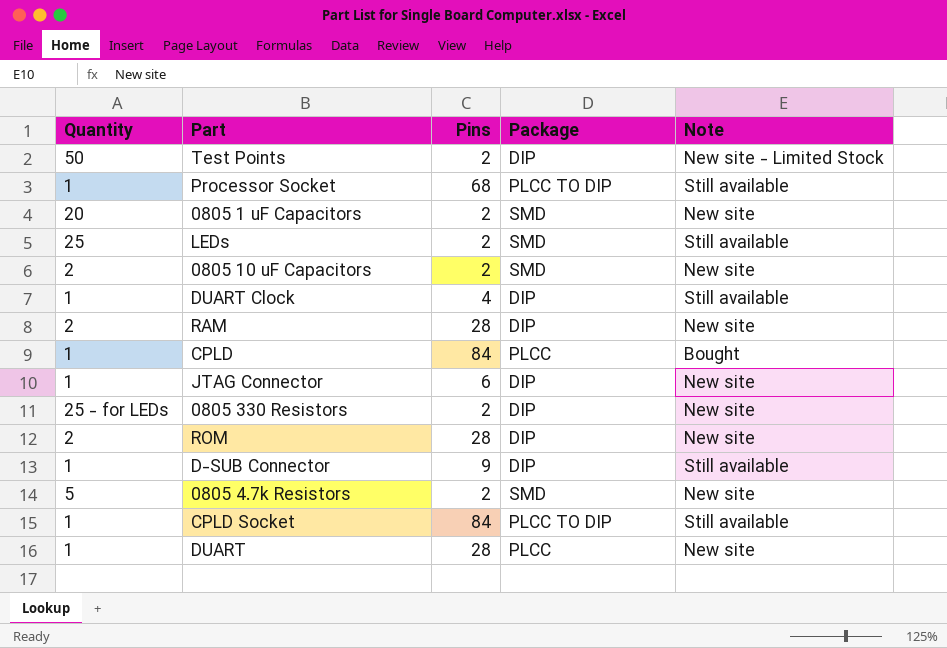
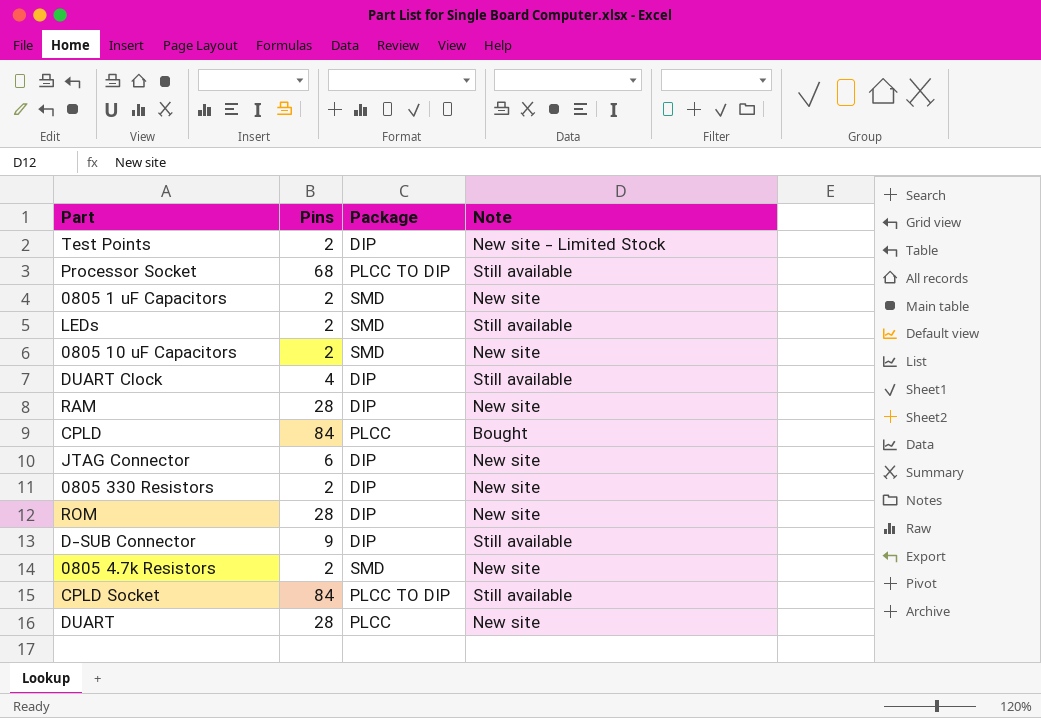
column Quantity | position: 1 -> none

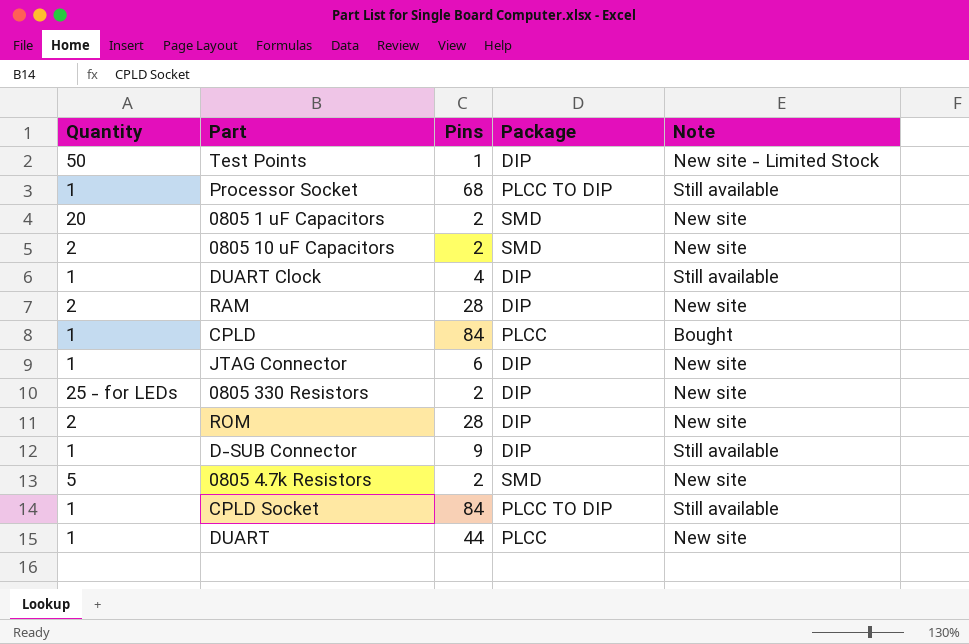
column Quantity | position: none -> 1
row LEDs: 2 | SMD | Still available -> none
Test Points | Pins: 2 -> 1
DUART | Pins: 28 -> 44

